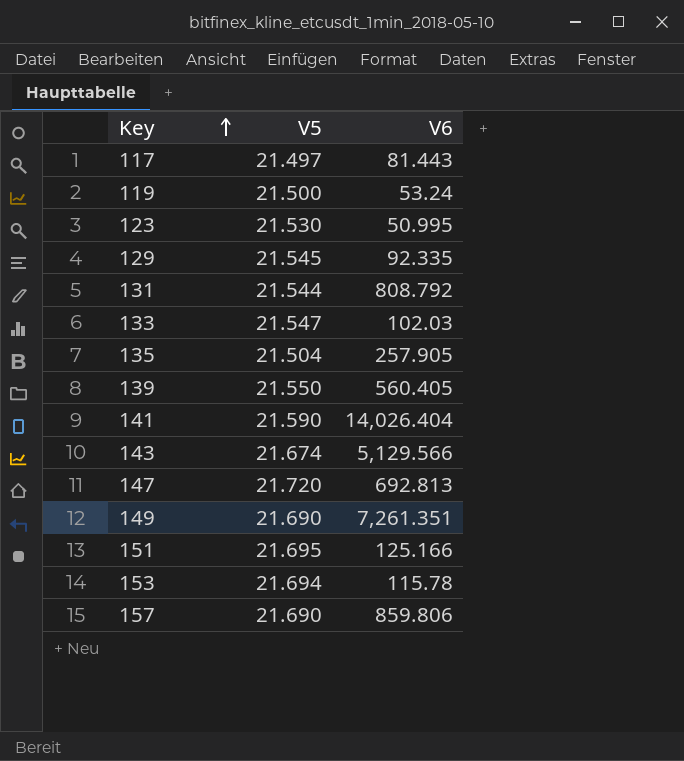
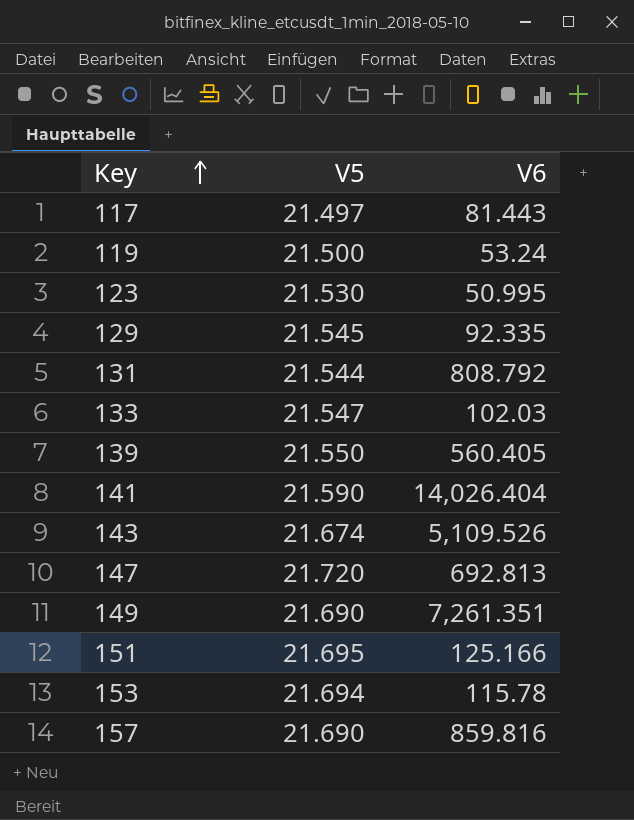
row 135: 21.504 | 257.905 -> none
143 | V6: 5,129.566 -> 5,109.526
157 | V6: 859.806 -> 859.816

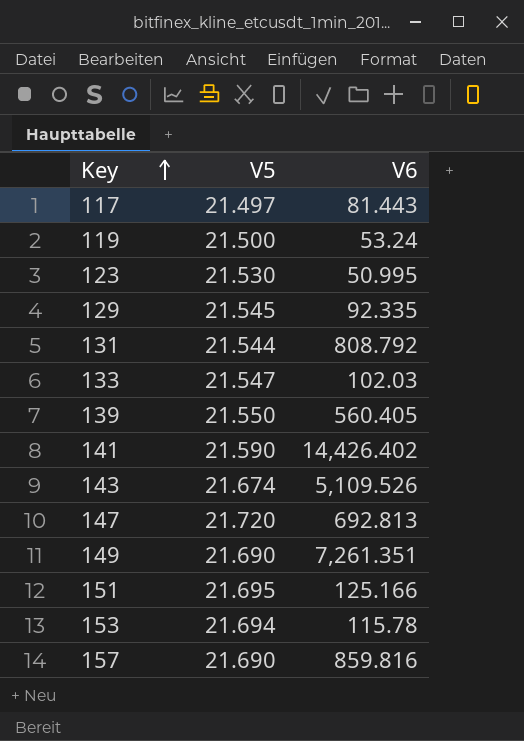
141 | V6: 14,026.404 -> 14,426.402

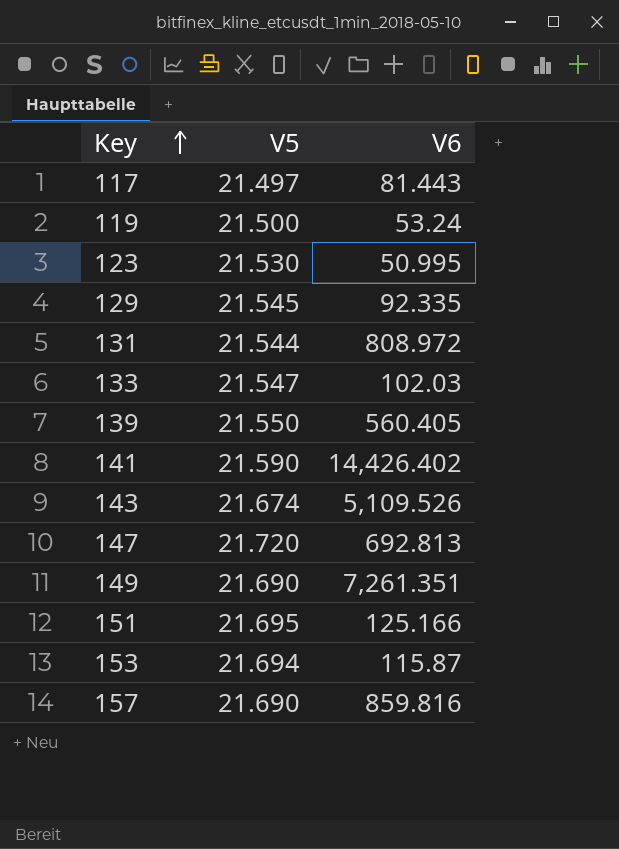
131 | V6: 808.792 -> 808.972
153 | V6: 115.78 -> 115.87

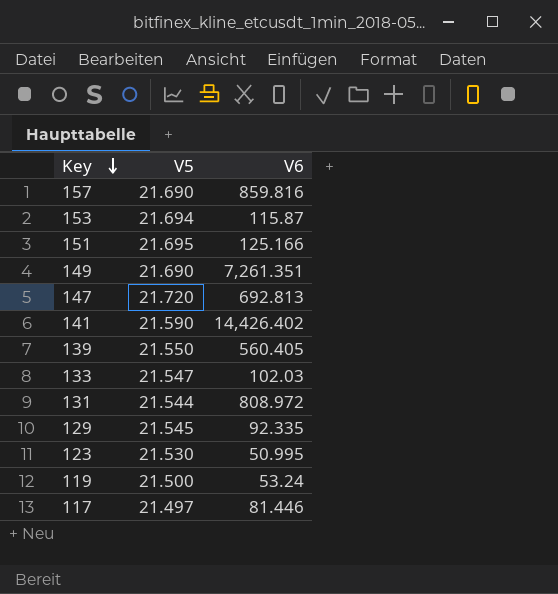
row order: Key ascending -> Key descending
row 143: 21.674 | 5,109.526 -> none
117 | V6: 81.443 -> 81.446

